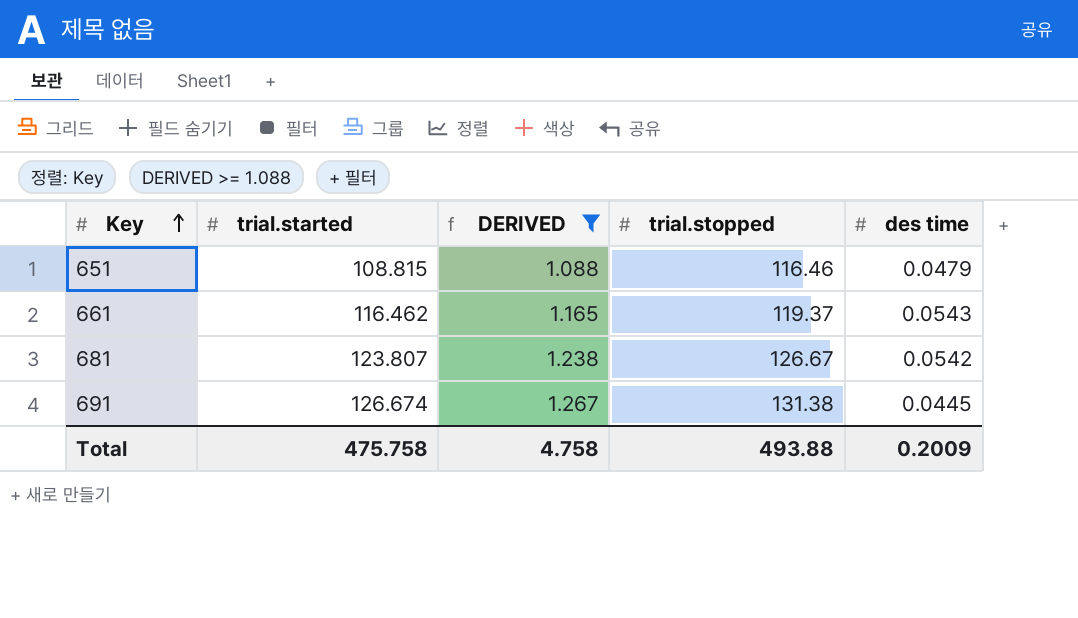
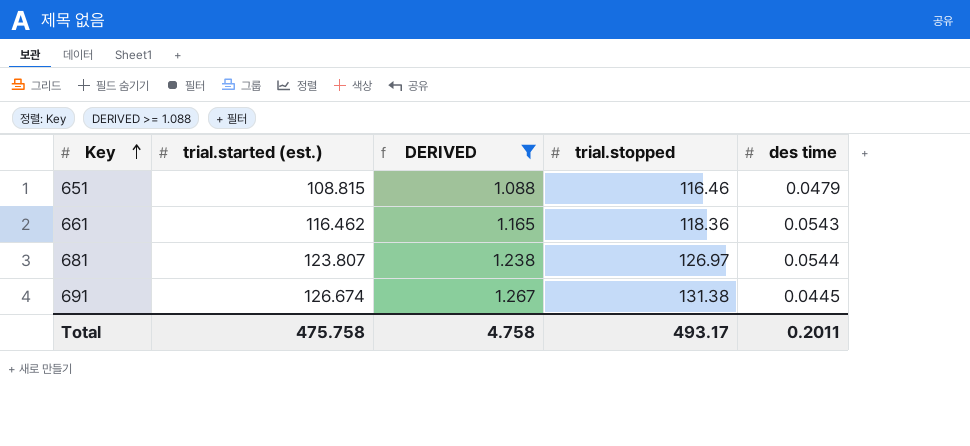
column name: trial.started -> trial.started (est.)
661 | trial.stopped: 119.37 -> 118.36
681 | trial.stopped: 126.67 -> 126.97
681 | des time: 0.0542 -> 0.0544
Total | trial.stopped: 493.88 -> 493.17
Total | des time: 0.2009 -> 0.2011

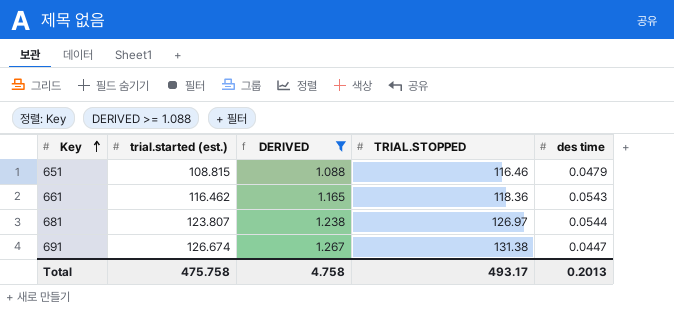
column name: trial.stopped -> TRIAL.STOPPED
691 | des time: 0.0445 -> 0.0447
Total | des time: 0.2011 -> 0.2013

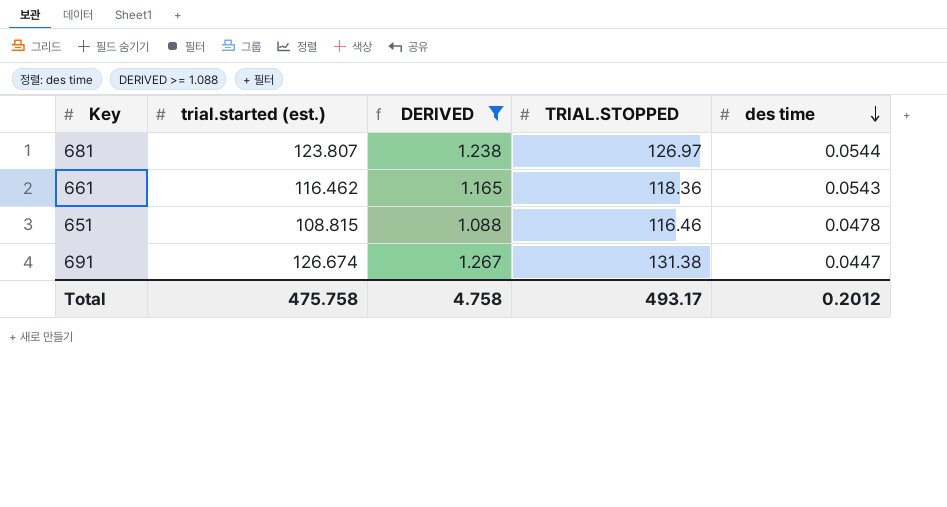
row order: Key ascending -> des time descending
651 | des time: 0.0479 -> 0.0478
Total | des time: 0.2013 -> 0.2012

